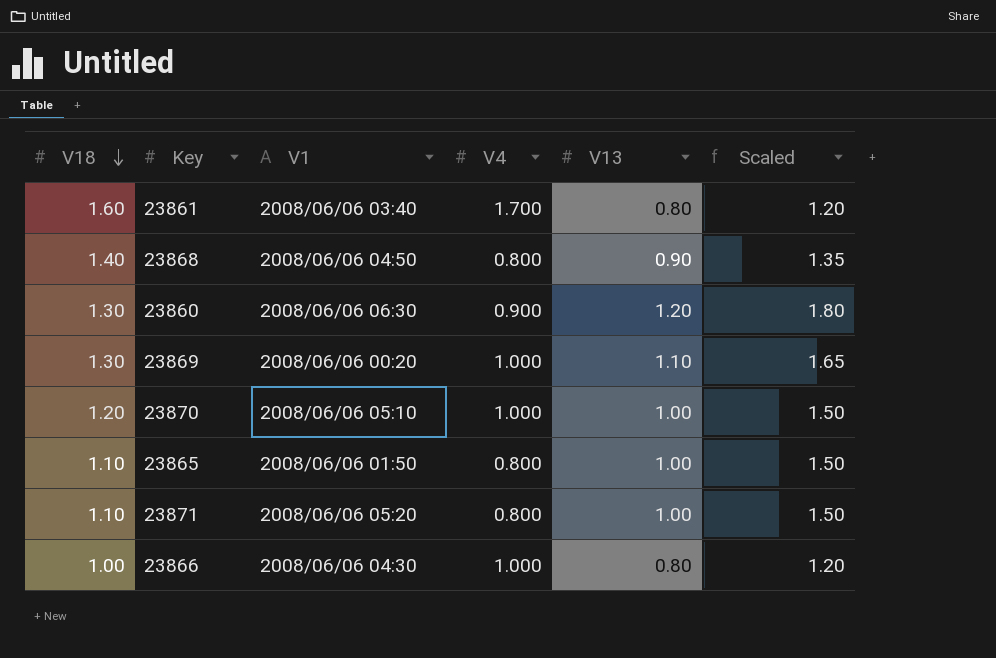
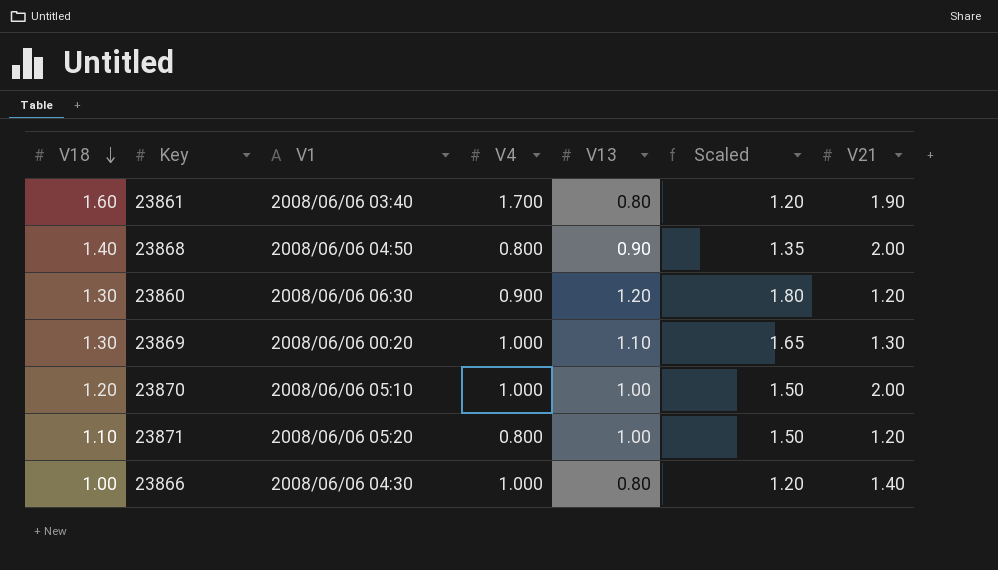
column V21 | position: none -> 7
row 23865: 1.10 | 2008/06/06 01:50 | 0.800 | 1.00 | 1.50 -> none

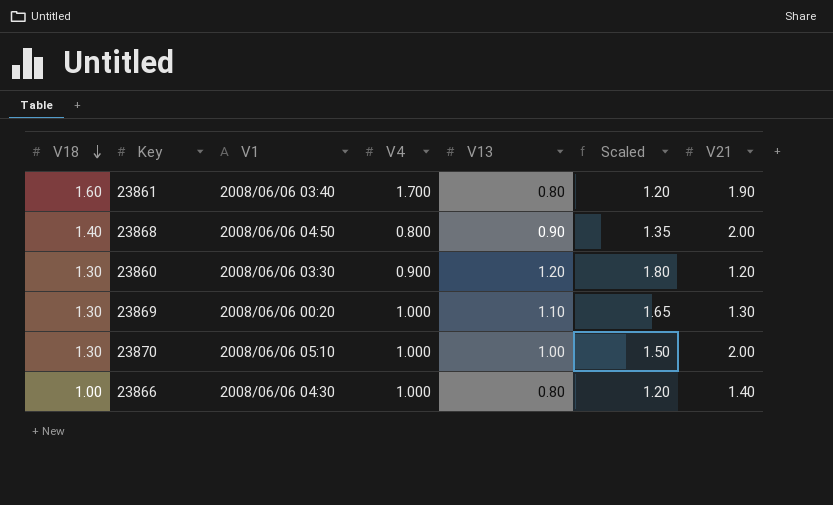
row 23871: 1.10 | 2008/06/06 05:20 | 0.800 | 1.00 | 1.50 | 1.20 -> none
23860 | V1: 2008/06/06 06:30 -> 2008/06/06 03:30
23870 | V18: 1.20 -> 1.30

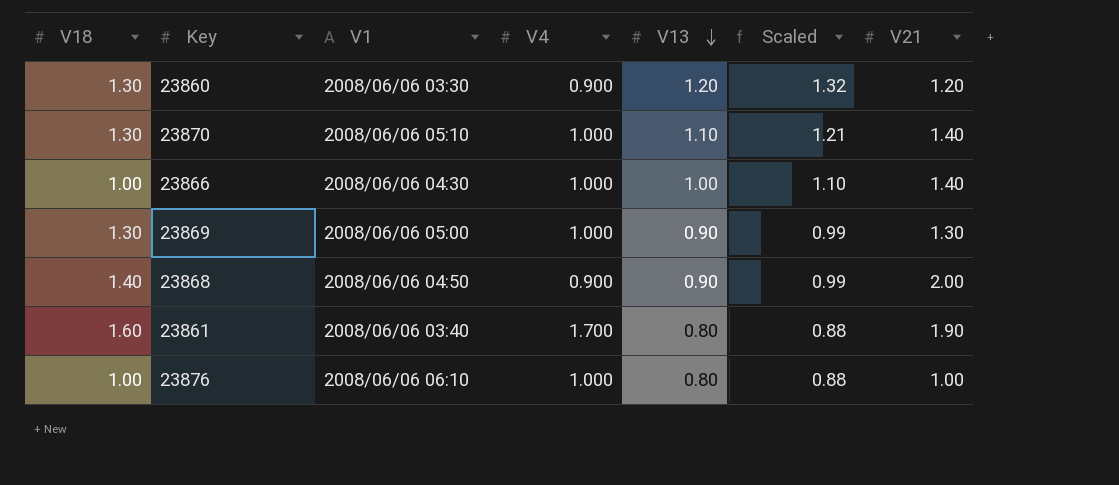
row order: V18 descending -> V13 descending
column Scaled | formula: [V13] * 1.5 -> [V13] * 1.1
23870 | V13: 1.00 -> 1.10
23870 | V21: 2.00 -> 1.40
23866 | V13: 0.80 -> 1.00
23869 | V1: 2008/06/06 00:20 -> 2008/06/06 05:00
23869 | V13: 1.10 -> 0.90
23868 | V4: 0.800 -> 0.900
row 23876: none -> 1.00 | 2008/06/06 06:10 | 1.000 | 0.80 | 0.88 | 1.00

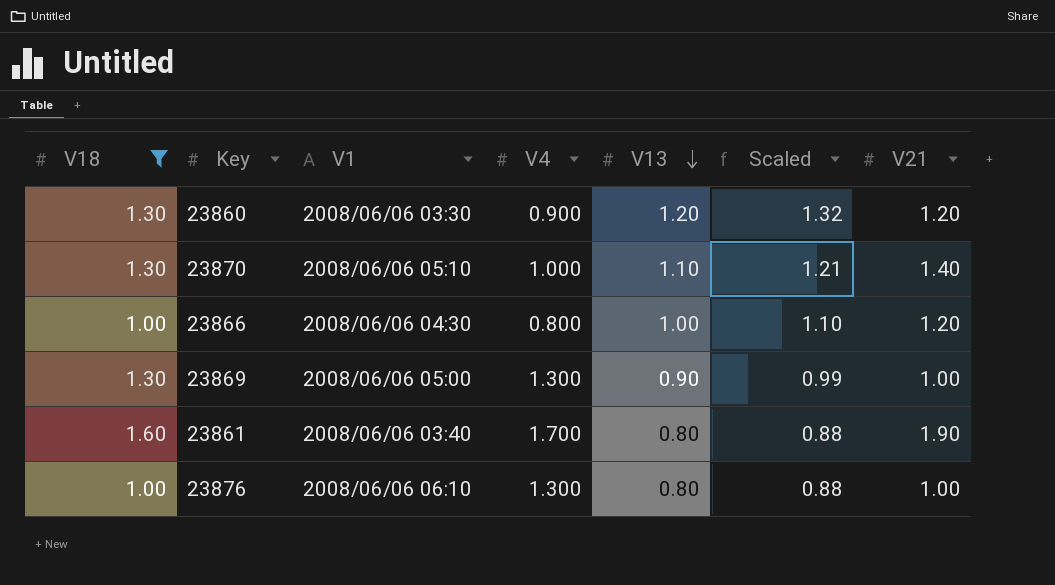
filter: none -> V18 != 1.40
23866 | V4: 1.000 -> 0.800
23866 | V21: 1.40 -> 1.20
23869 | V4: 1.000 -> 1.300
23869 | V21: 1.30 -> 1.00
23876 | V4: 1.000 -> 1.300

